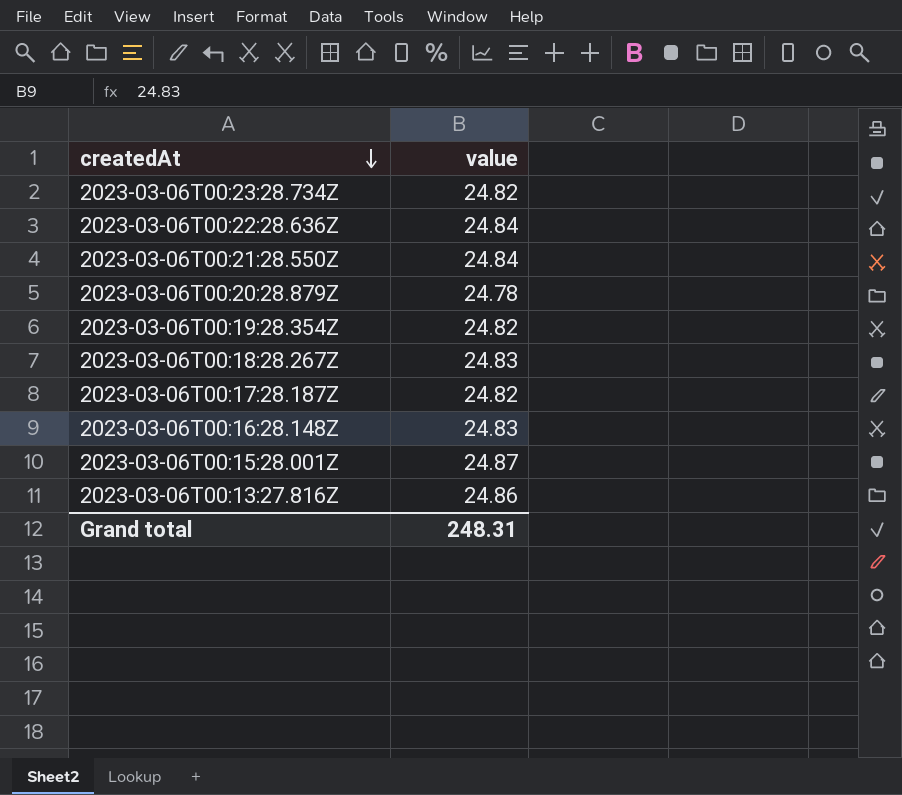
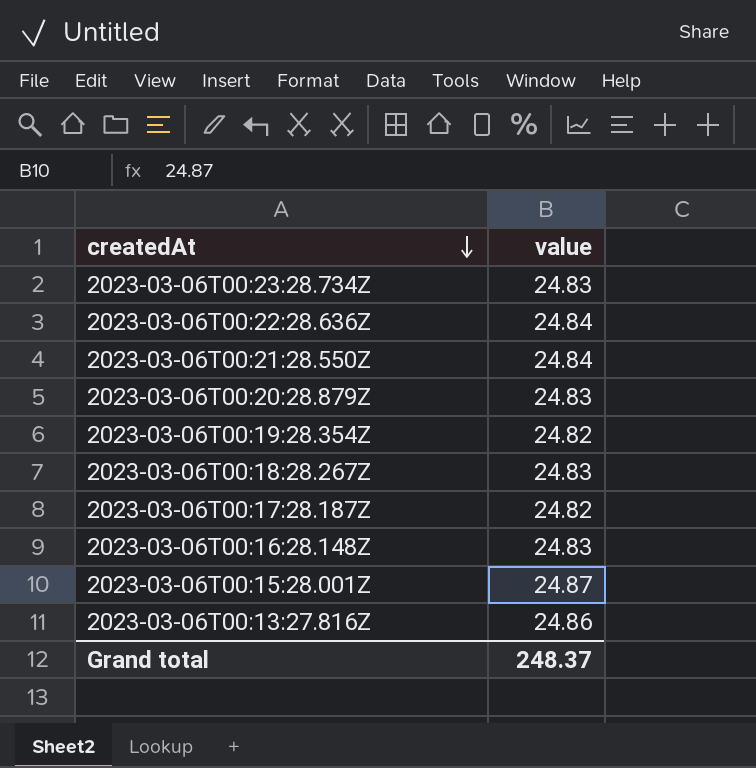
2023-03-06T00:23:28.734Z | value: 24.82 -> 24.83
2023-03-06T00:20:28.879Z | value: 24.78 -> 24.83
Grand total | value: 248.31 -> 248.37

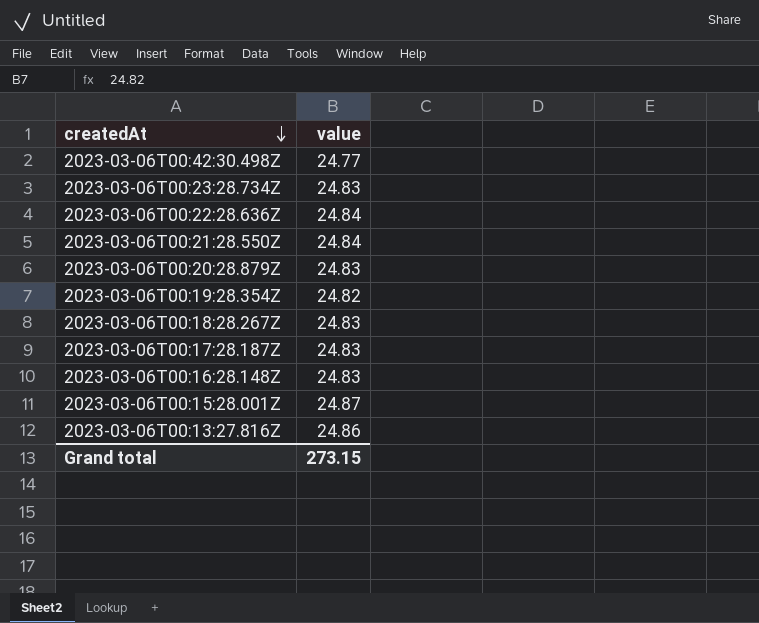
row 2023-03-06T00:42:30.498Z: none -> 24.77
2023-03-06T00:17:28.187Z | value: 24.82 -> 24.83
Grand total | value: 248.37 -> 273.15

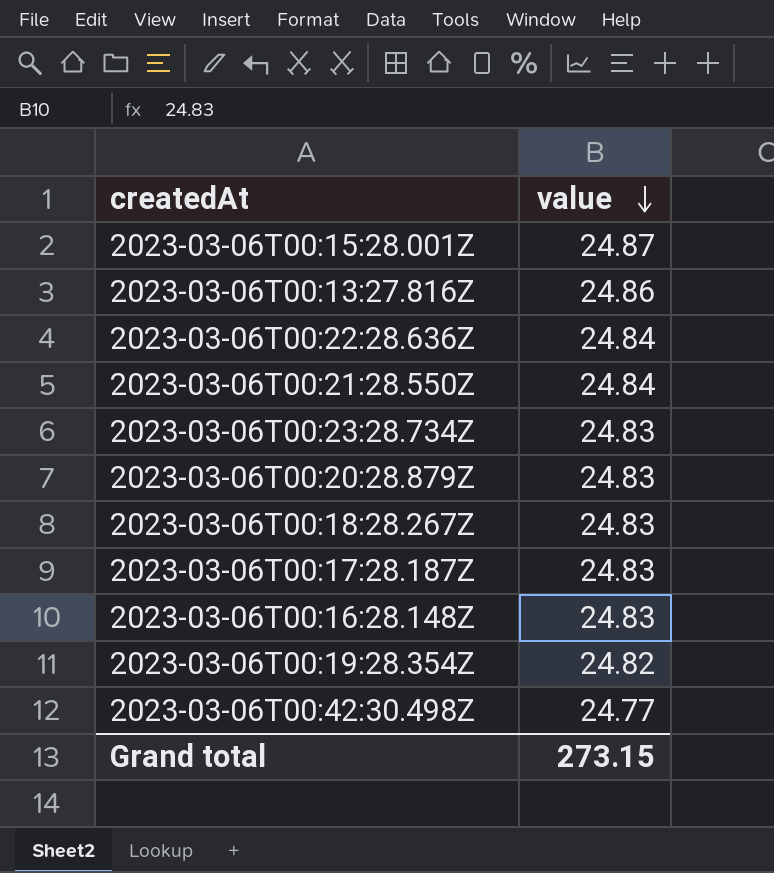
row order: createdAt descending -> value descending

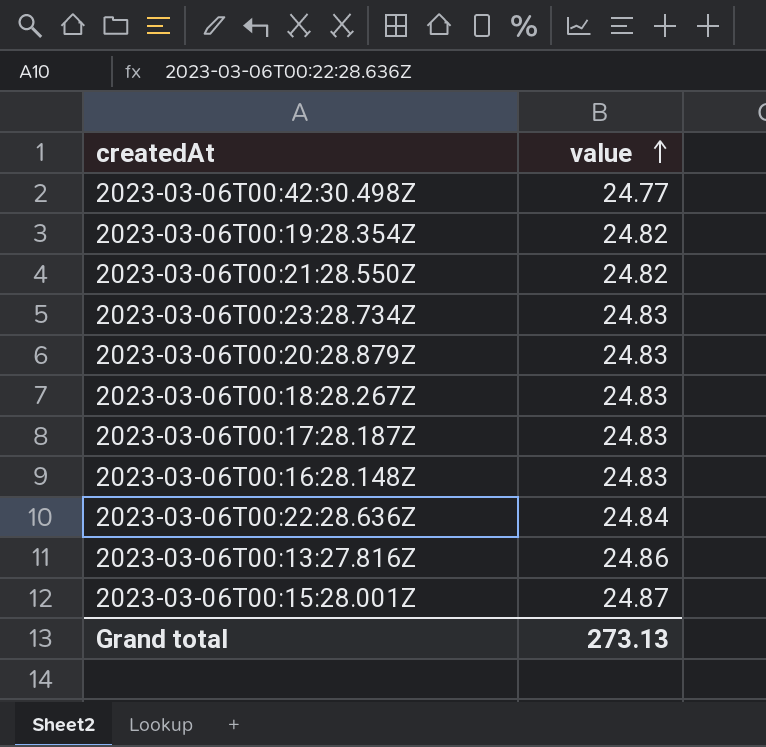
row order: value descending -> value ascending
2023-03-06T00:21:28.550Z | value: 24.84 -> 24.82
Grand total | value: 273.15 -> 273.13

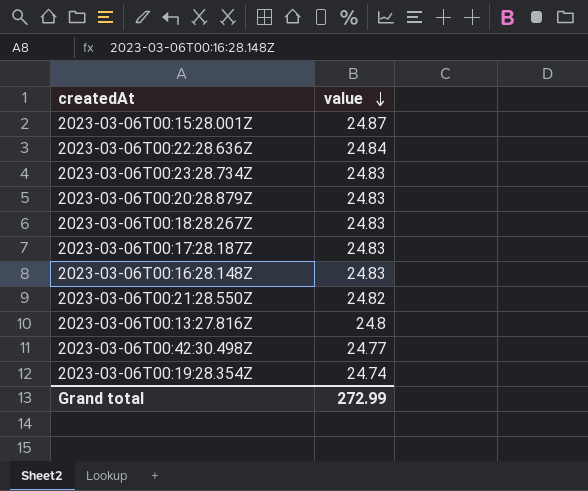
row order: value ascending -> value descending
2023-03-06T00:13:27.816Z | value: 24.86 -> 24.8
2023-03-06T00:19:28.354Z | value: 24.82 -> 24.74
Grand total | value: 273.13 -> 272.99

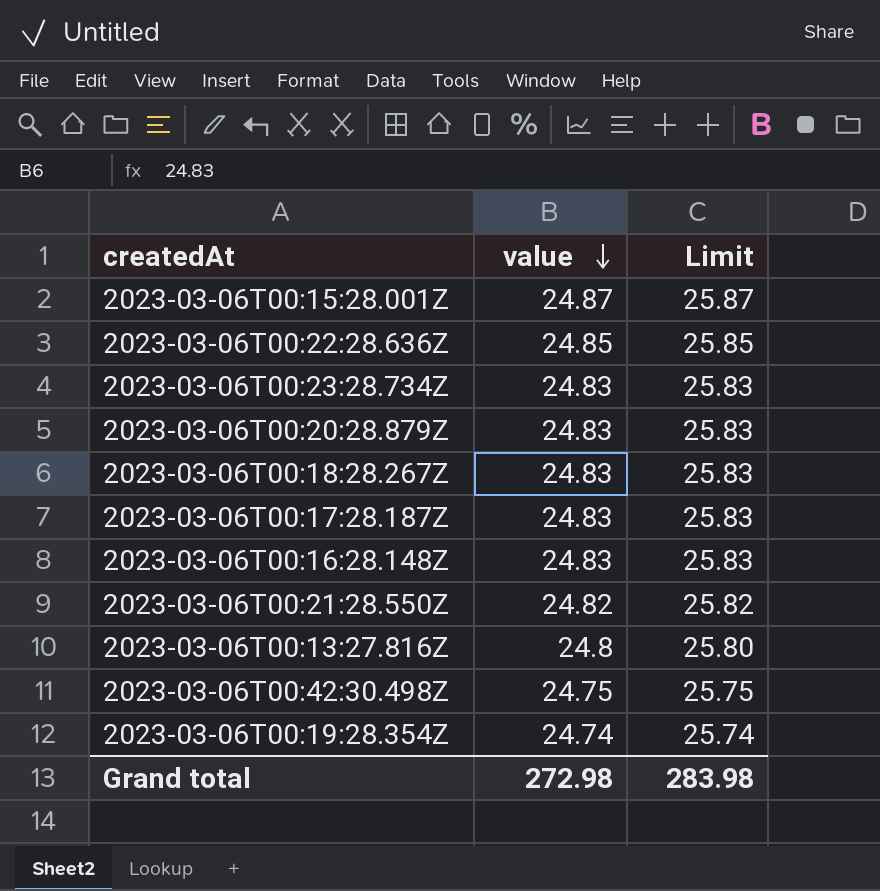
column Limit | formula: none -> [value] + 1
2023-03-06T00:22:28.636Z | value: 24.84 -> 24.85
2023-03-06T00:42:30.498Z | value: 24.77 -> 24.75
Grand total | value: 272.99 -> 272.98

